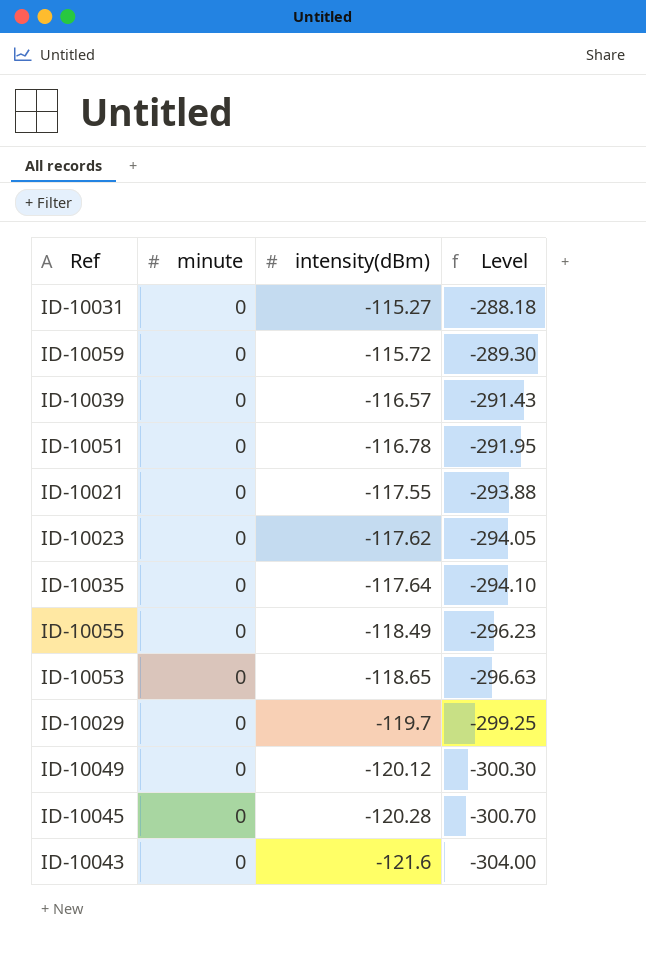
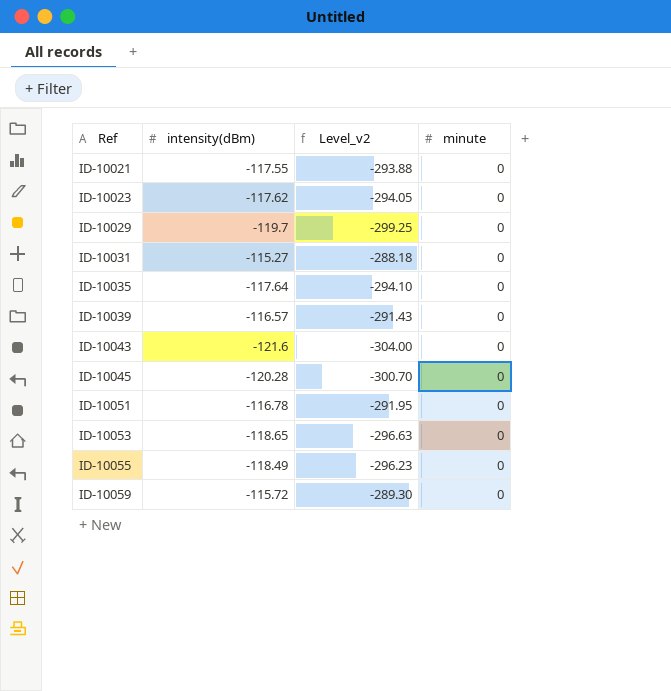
row order: intensity(dBm) descending -> Ref ascending
column name: Level -> Level_v2
column minute | position: 2 -> 4
row ID-10049: 0 | -120.12 | -300.30 -> none

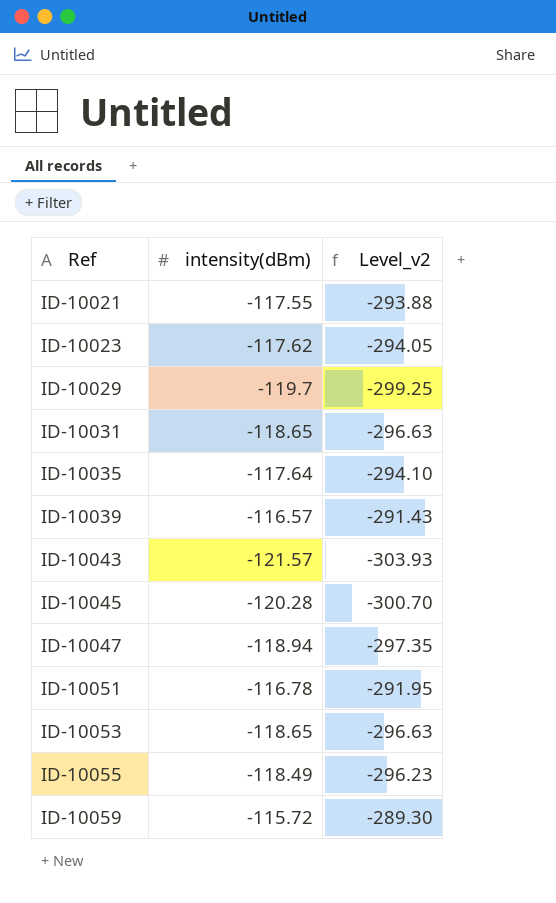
column minute | position: 4 -> none
ID-10031 | intensity(dBm): -115.27 -> -118.65
ID-10031 | Level_v2: -288.18 -> -296.63
ID-10043 | intensity(dBm): -121.6 -> -121.57
ID-10043 | Level_v2: -304.00 -> -303.93
row ID-10047: none -> -118.94 | -297.35

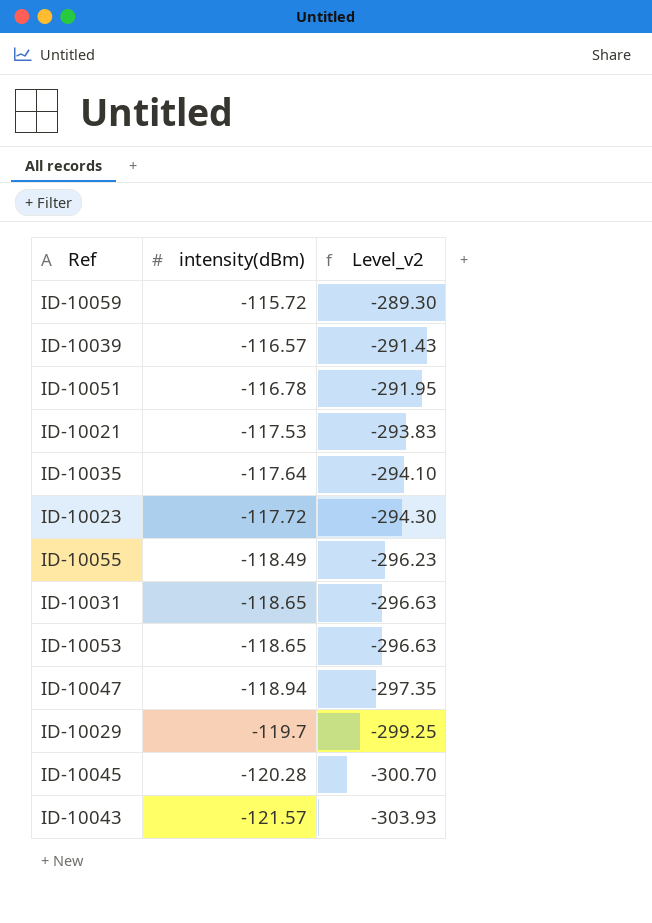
row order: Ref ascending -> intensity(dBm) descending
ID-10021 | intensity(dBm): -117.55 -> -117.53
ID-10021 | Level_v2: -293.88 -> -293.83
ID-10023 | intensity(dBm): -117.62 -> -117.72
ID-10023 | Level_v2: -294.05 -> -294.30

